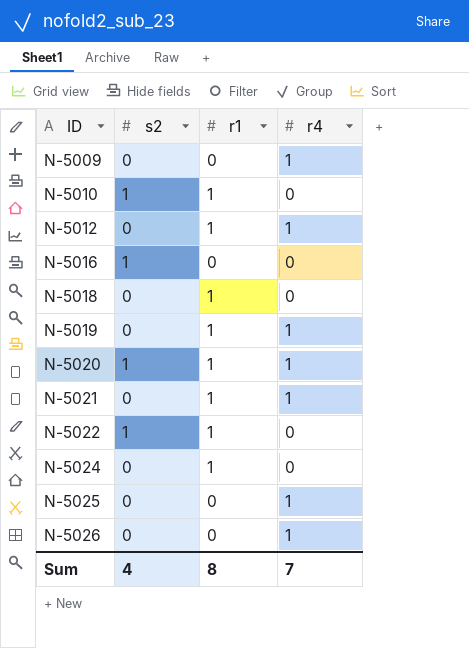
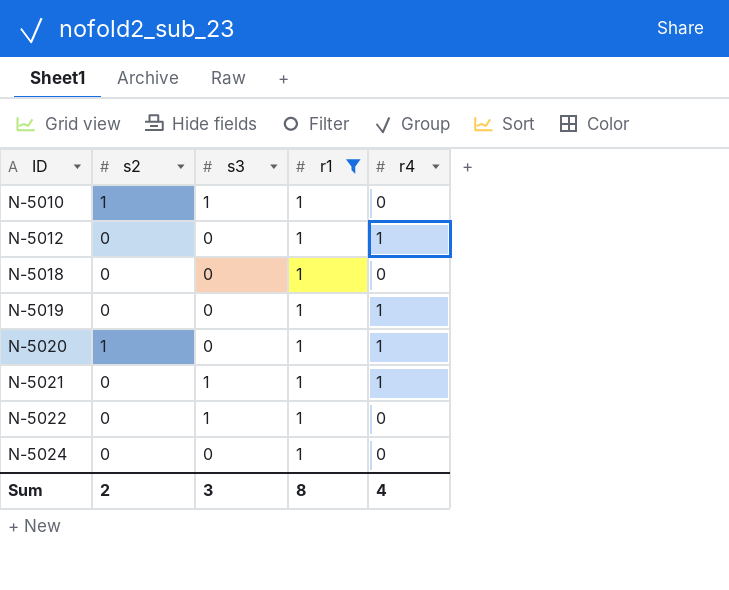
filter: none -> r1 = 1
column s3 | position: none -> 3
N-5022 | s2: 1 -> 0
Sum | s2: 4 -> 2
Sum | r4: 7 -> 4

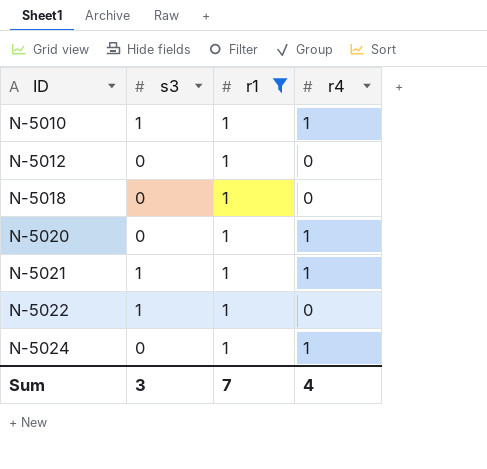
column s2 | position: 2 -> none
row N-5019: 0 | 0 | 1 | 1 -> none
N-5010 | r4: 0 -> 1
N-5012 | r4: 1 -> 0
N-5024 | r4: 0 -> 1
Sum | r1: 8 -> 7

